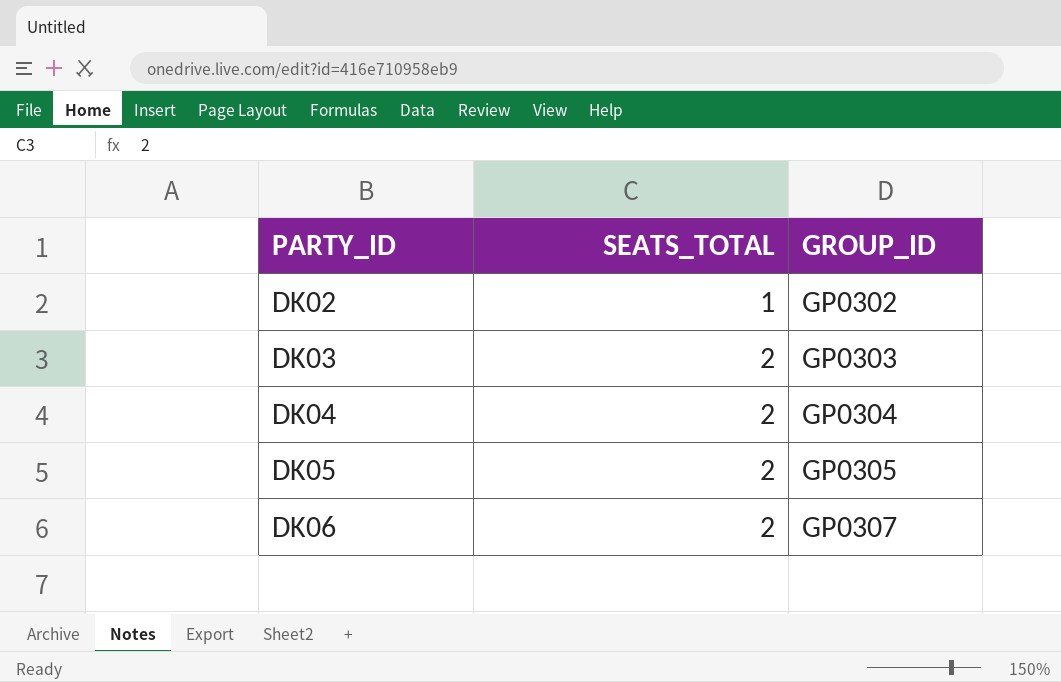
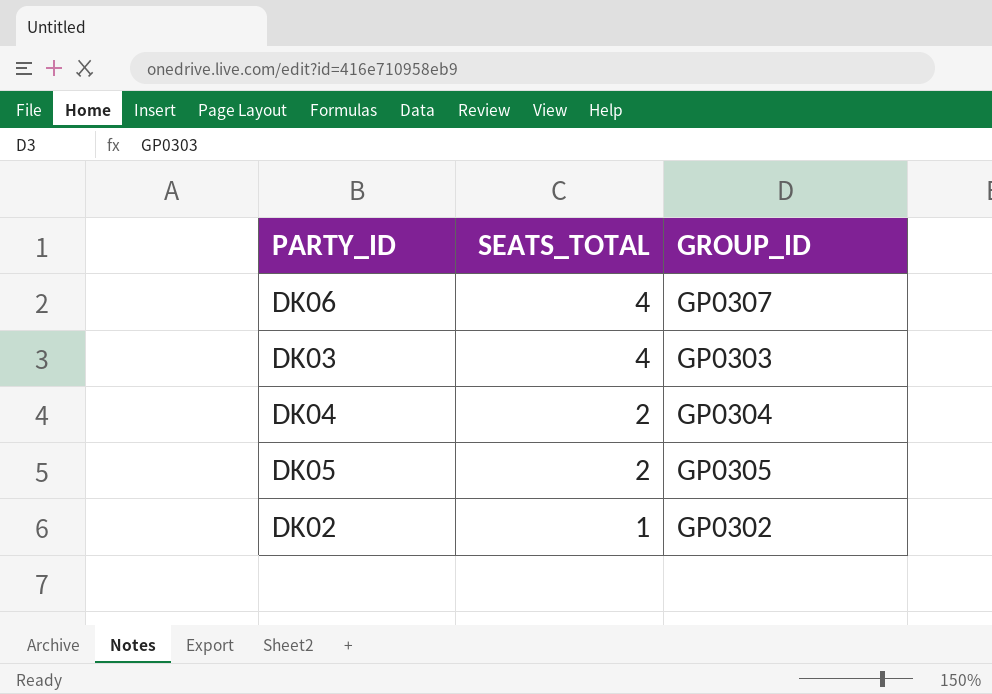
row order: PARTY_ID ascending -> SEATS_TOTAL descending
DK06 | SEATS_TOTAL: 2 -> 4
DK03 | SEATS_TOTAL: 2 -> 4

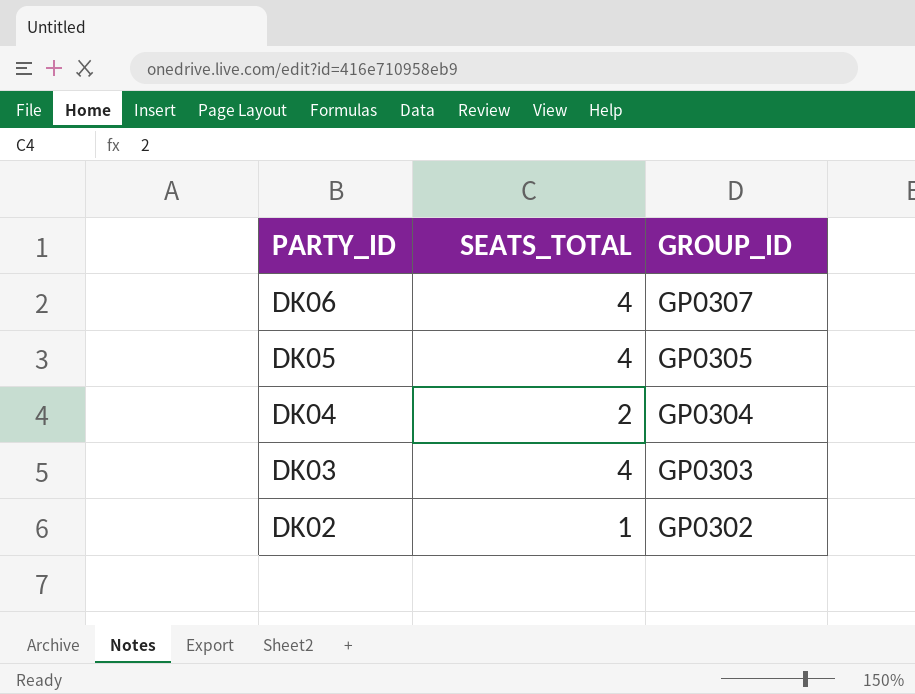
row order: SEATS_TOTAL descending -> PARTY_ID descending
DK05 | SEATS_TOTAL: 2 -> 4

